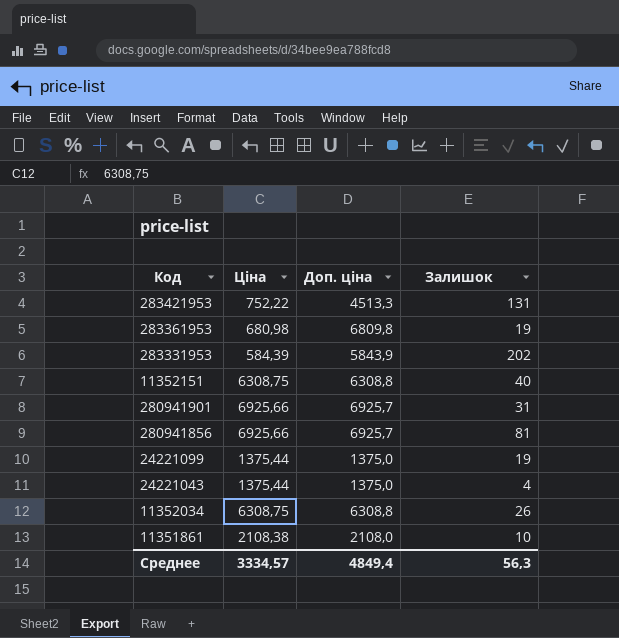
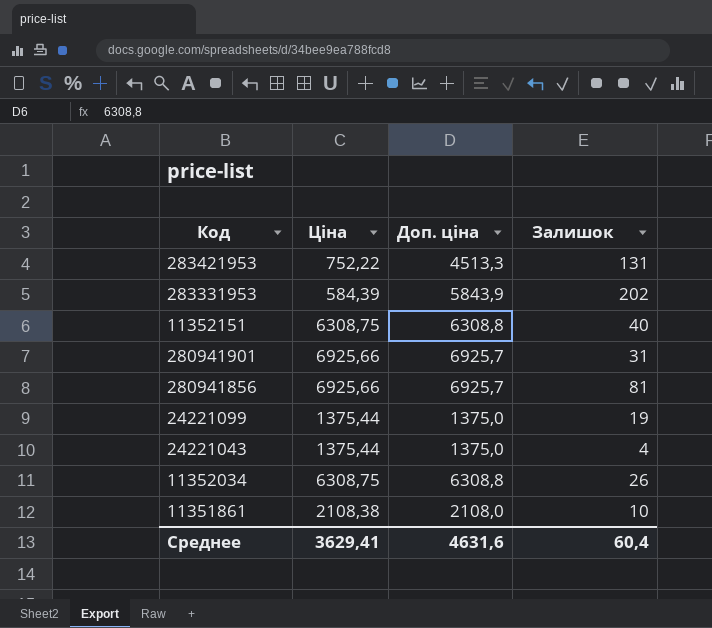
row 283361953: 680,98 | 6809,8 | 19 -> none
Среднее | Ціна: 3334,57 -> 3629,41
Среднее | Доп. ціна: 4849,4 -> 4631,6
Среднее | Залишок: 56,3 -> 60,4

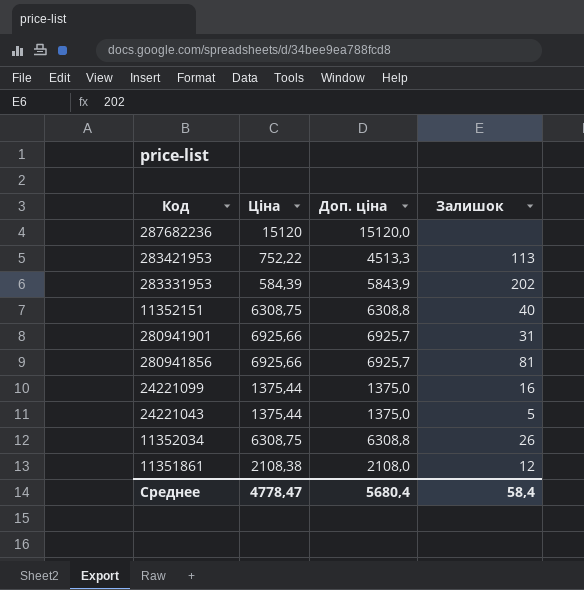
row 287682236: none -> 15120 | 15120,0 | none
283421953 | Залишок: 131 -> 113
24221099 | Залишок: 19 -> 16
24221043 | Залишок: 4 -> 5
11351861 | Залишок: 10 -> 12
Среднее | Ціна: 3629,41 -> 4778,47
Среднее | Доп. ціна: 4631,6 -> 5680,4
Среднее | Залишок: 60,4 -> 58,4

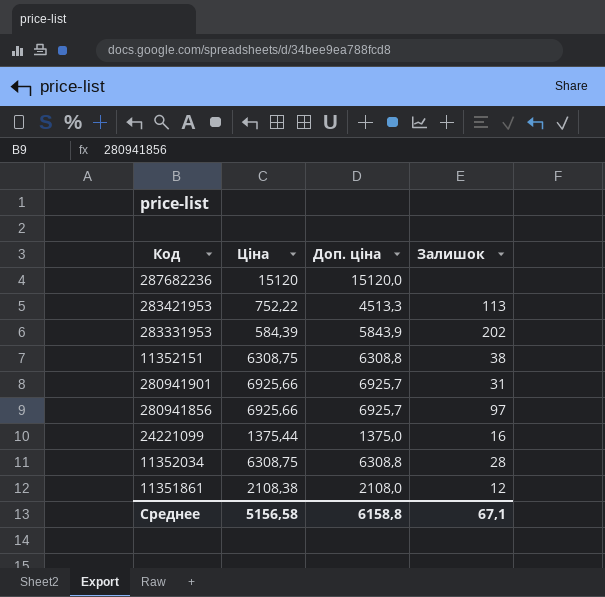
row 24221043: 1375,44 | 1375,0 | 5 -> none
11352151 | Залишок: 40 -> 38
280941856 | Залишок: 81 -> 97
11352034 | Залишок: 26 -> 28
Среднее | Ціна: 4778,47 -> 5156,58
Среднее | Доп. ціна: 5680,4 -> 6158,8
Среднее | Залишок: 58,4 -> 67,1

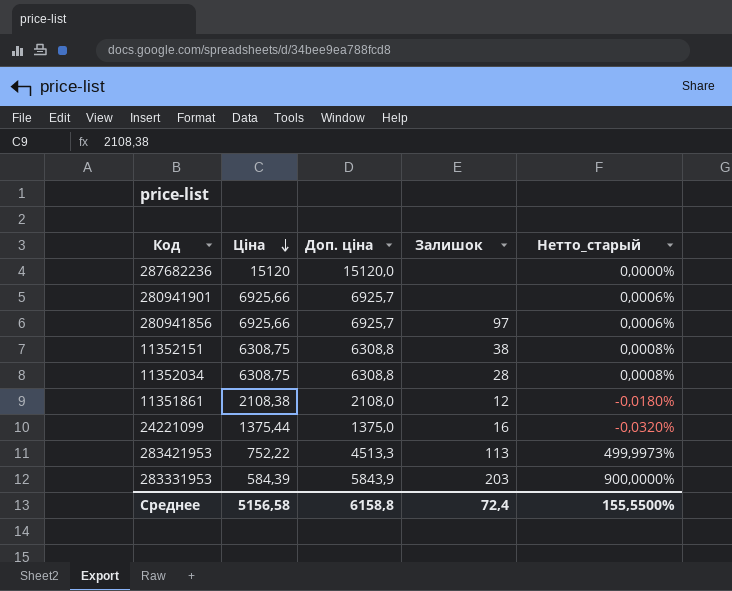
row order: none -> Ціна descending
column Нетто_старый | formula: none -> ([Доп. ціна] - [Ціна]) / [Ціна]
280941901 | Залишок: 31 -> none
283331953 | Залишок: 202 -> 203
Среднее | Залишок: 67,1 -> 72,4

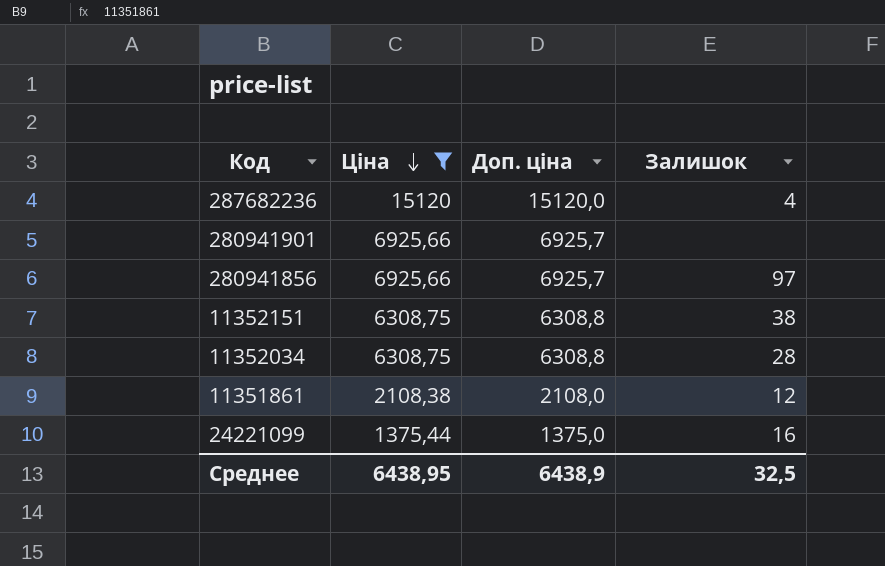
filter: none -> Ціна >= 1375,44
column Нетто_старый | formula: ([Доп. ціна] - [Ціна]) / [Ціна] -> none
287682236 | Залишок: none -> 4
Среднее | Ціна: 5156,58 -> 6438,95
Среднее | Доп. ціна: 6158,8 -> 6438,9
Среднее | Залишок: 72,4 -> 32,5

